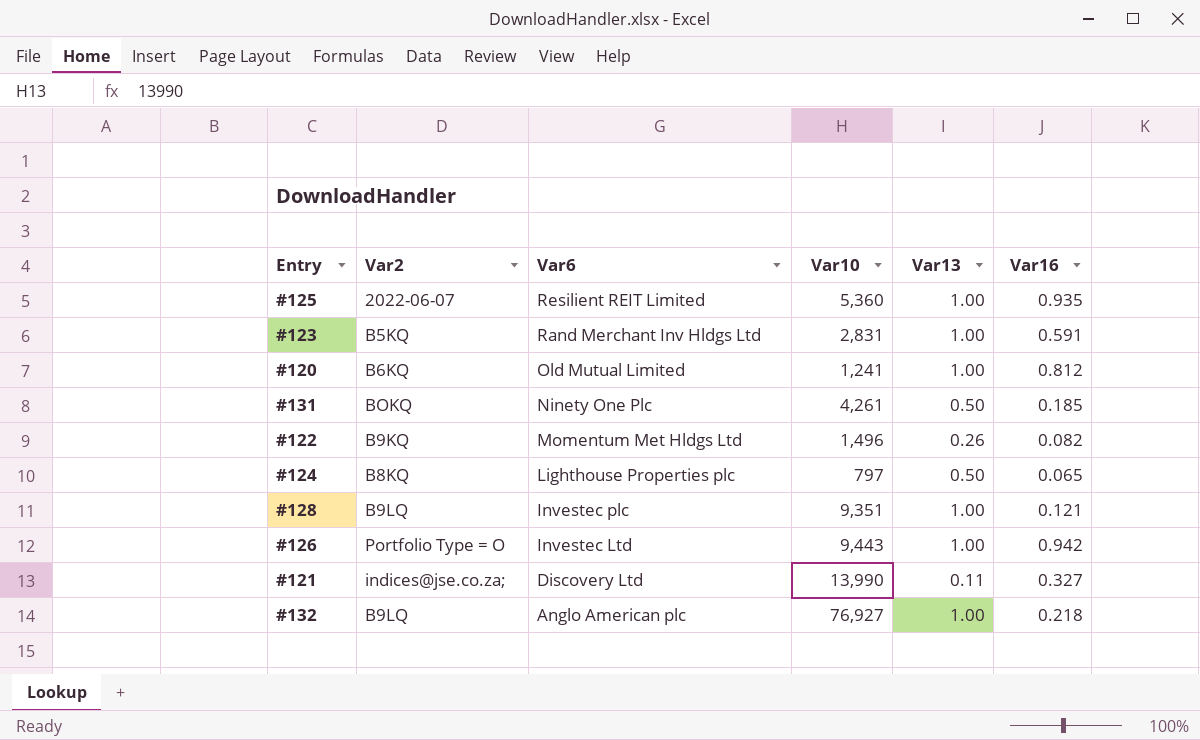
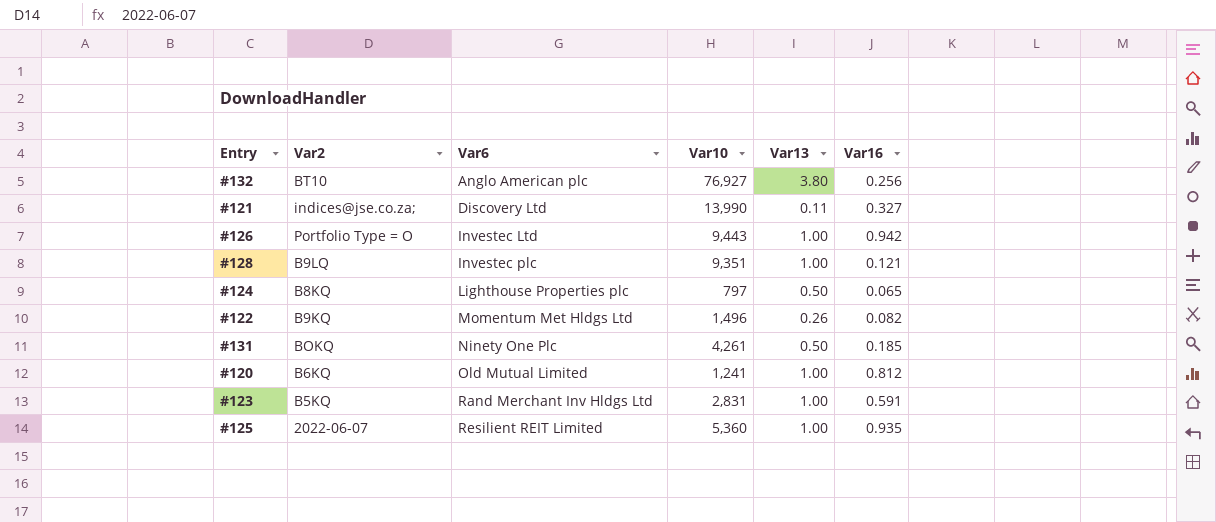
row order: Var6 descending -> Var6 ascending
#132 | Var2: B9LQ -> BT10
#132 | Var13: 1.00 -> 3.80
#132 | Var16: 0.218 -> 0.256

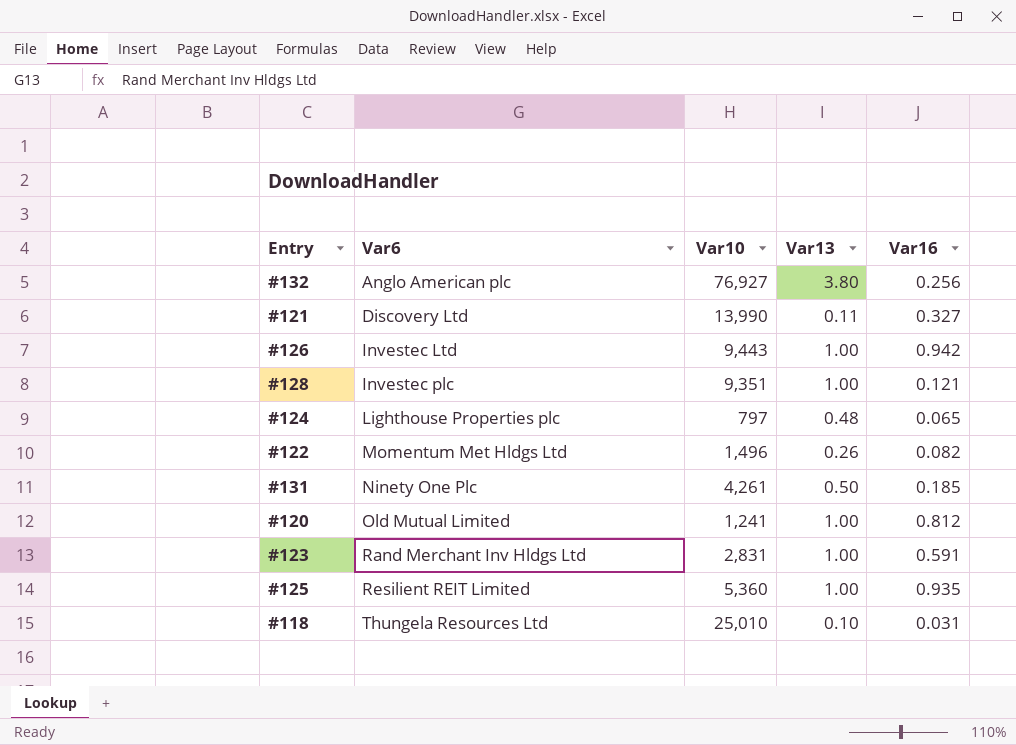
column Var2 | position: 2 -> none
#124 | Var13: 0.50 -> 0.48
row #118: none -> Thungela Resources Ltd | 25,010 | 0.10 | 0.031

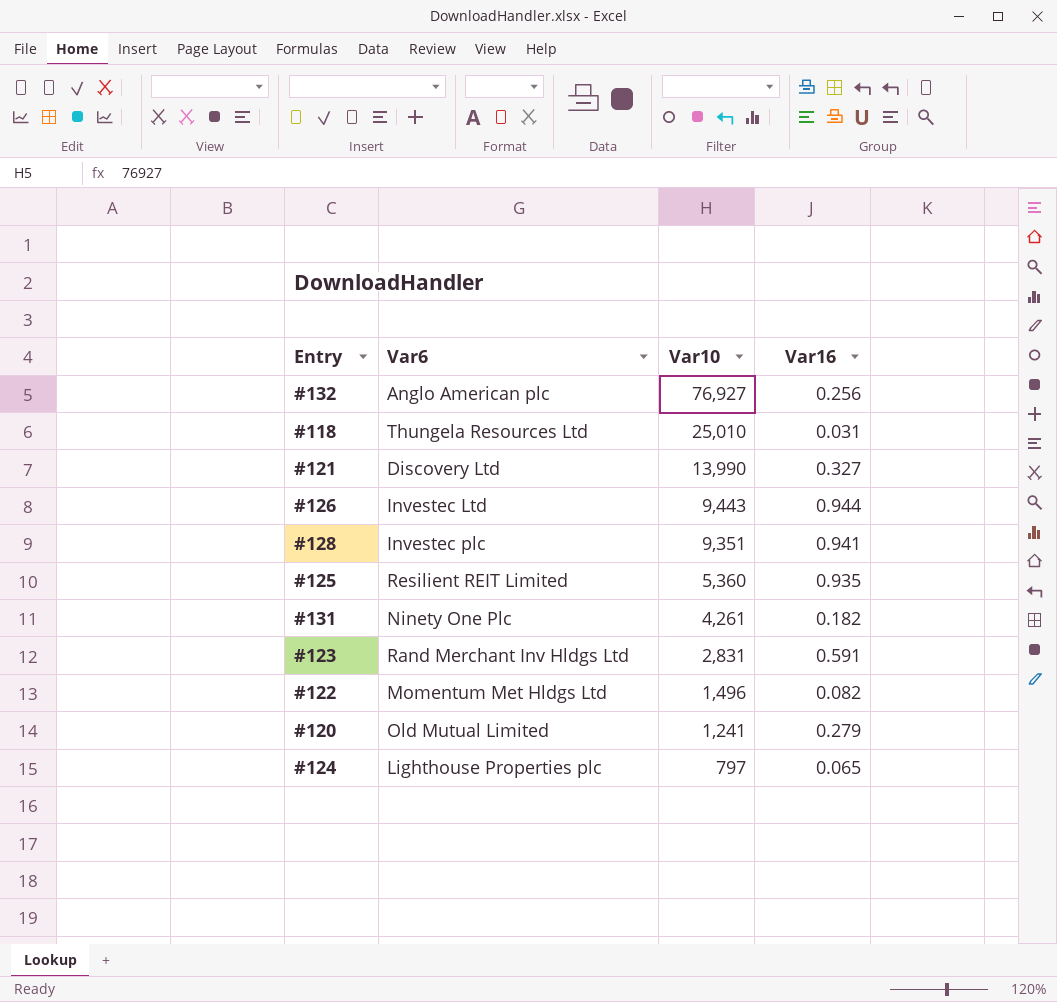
row order: Var6 ascending -> Var10 descending
column Var13 | position: 4 -> none
#126 | Var16: 0.942 -> 0.944
#128 | Var16: 0.121 -> 0.941
#131 | Var16: 0.185 -> 0.182
#120 | Var16: 0.812 -> 0.279

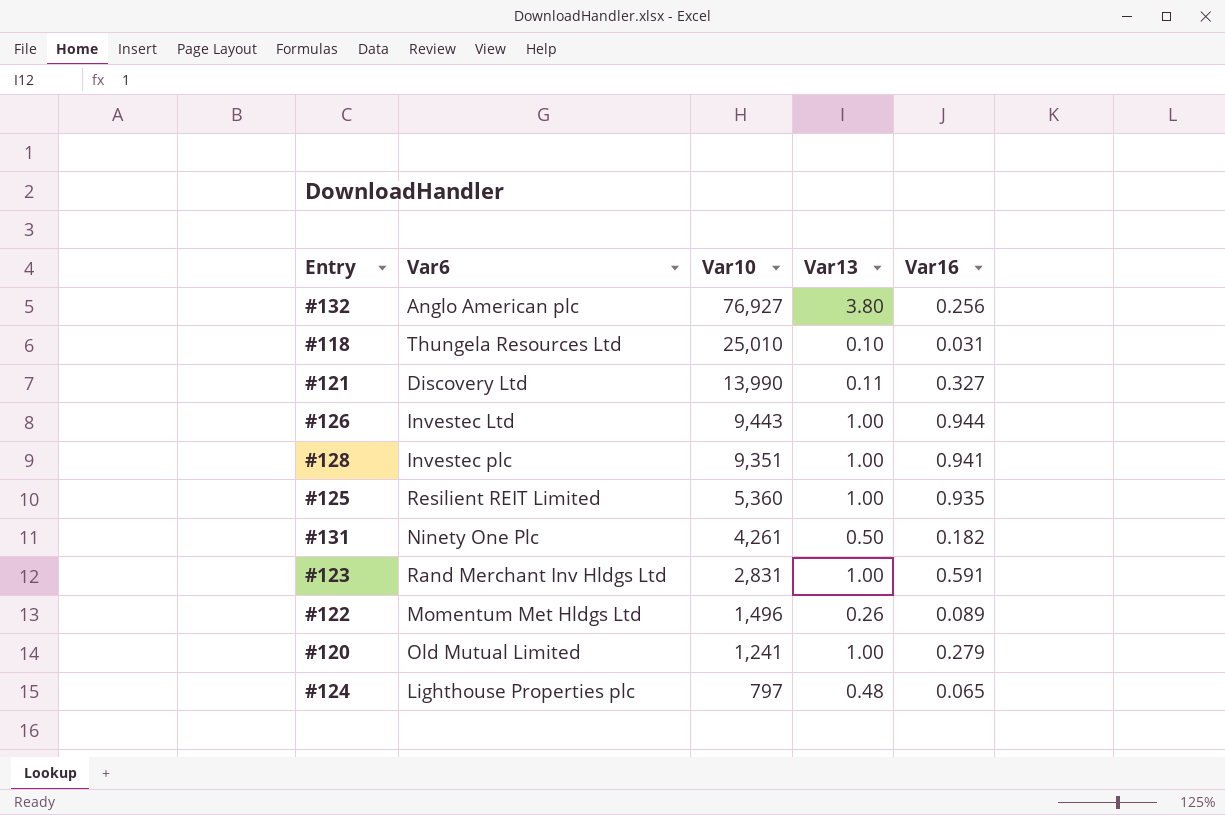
column Var13 | position: none -> 4
#122 | Var16: 0.082 -> 0.089

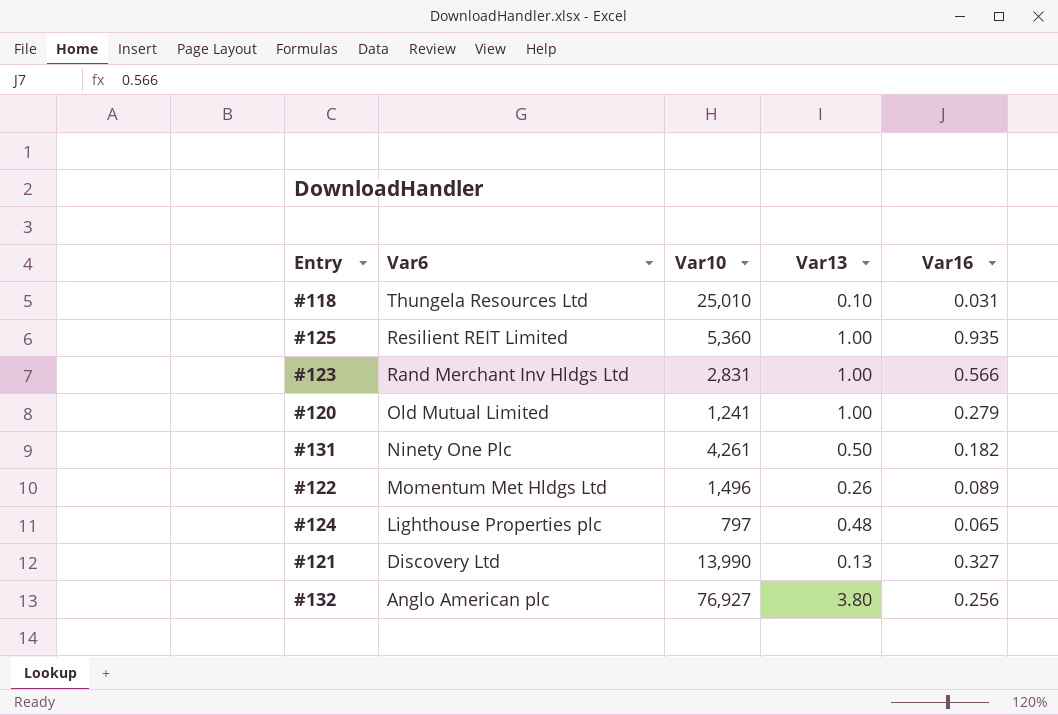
row order: Var10 descending -> Var6 descending
row #126: Investec Ltd | 9,443 | 1.00 | 0.944 -> none
row #128: Investec plc | 9,351 | 1.00 | 0.941 -> none
#123 | Var16: 0.591 -> 0.566
#121 | Var13: 0.11 -> 0.13

